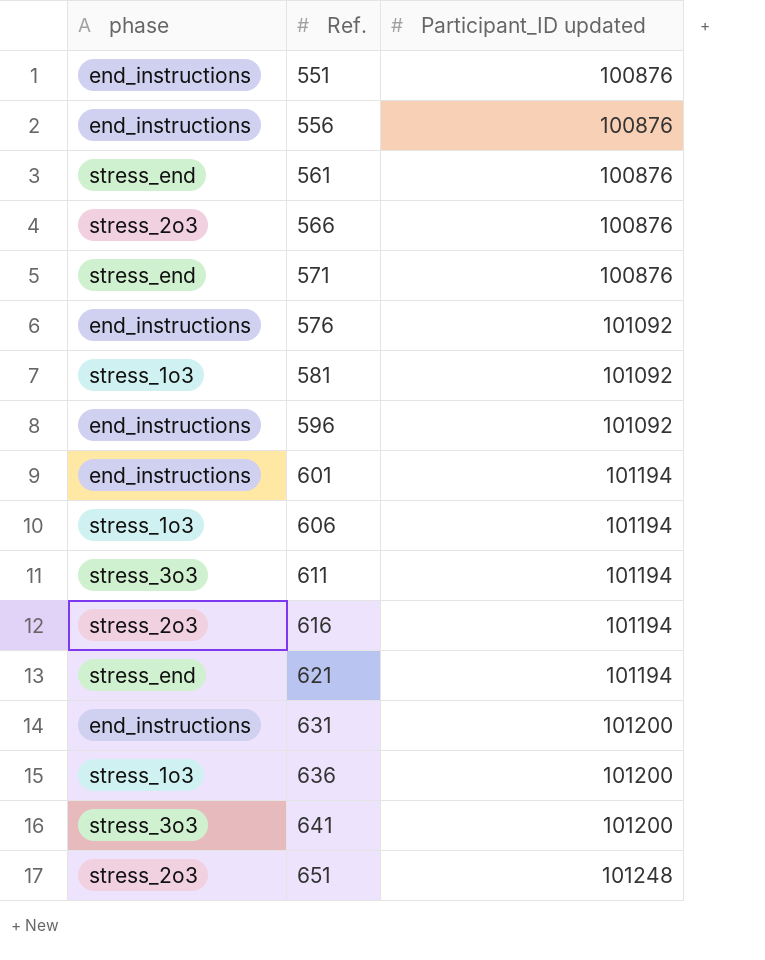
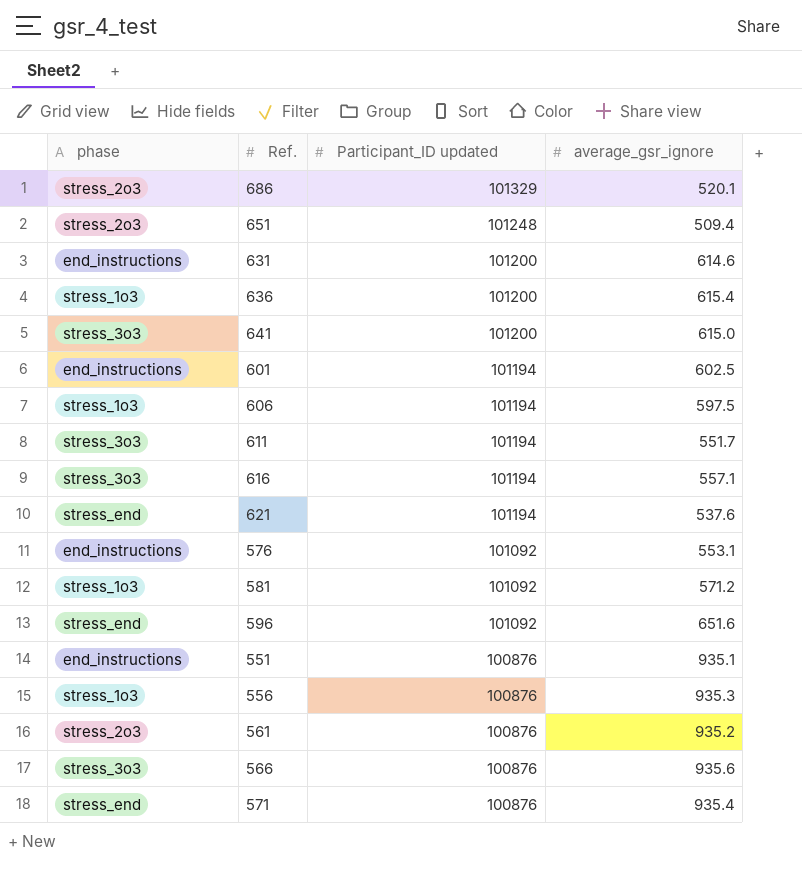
row order: Ref. ascending -> Participant_ID updated descending
column average_gsr_ignore | position: none -> 4
row 686: none -> stress_2o3 | 101329 | 520.1
616 | phase: stress_2o3 -> stress_3o3
596 | phase: end_instructions -> stress_end
556 | phase: end_instructions -> stress_1o3
561 | phase: stress_end -> stress_2o3
566 | phase: stress_2o3 -> stress_3o3

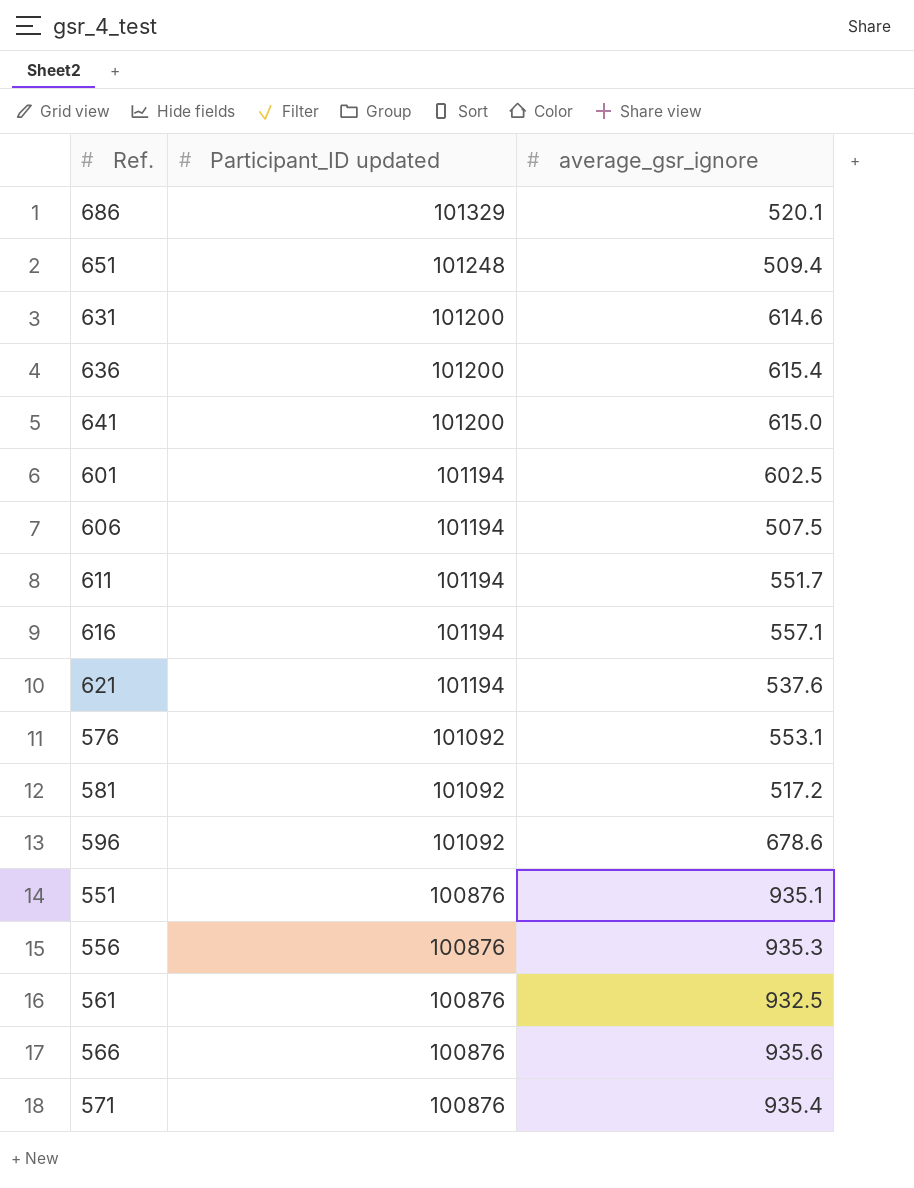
column phase | position: 1 -> none
606 | average_gsr_ignore: 597.5 -> 507.5
581 | average_gsr_ignore: 571.2 -> 517.2
596 | average_gsr_ignore: 651.6 -> 678.6
561 | average_gsr_ignore: 935.2 -> 932.5

